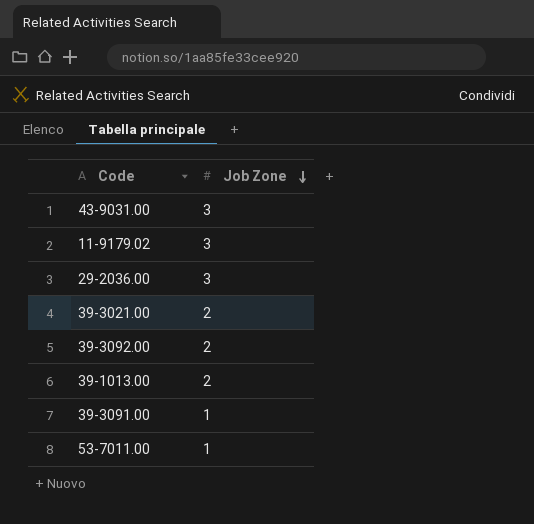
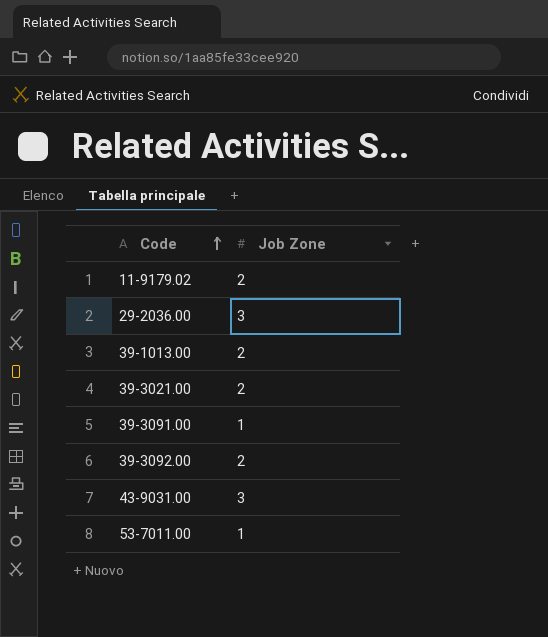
row order: Job Zone descending -> Code ascending
11-9179.02 | Job Zone: 3 -> 2

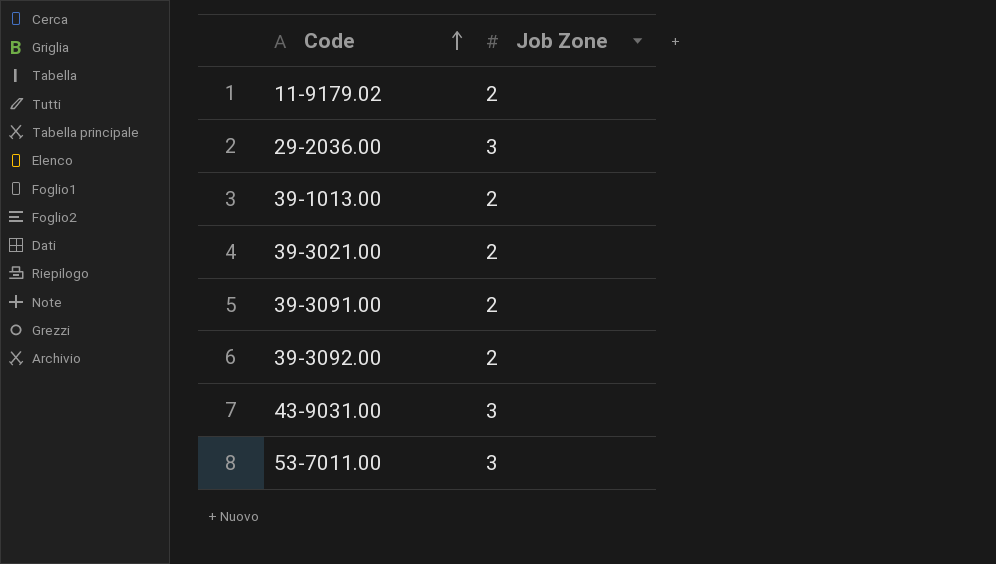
39-3091.00 | Job Zone: 1 -> 2
53-7011.00 | Job Zone: 1 -> 3

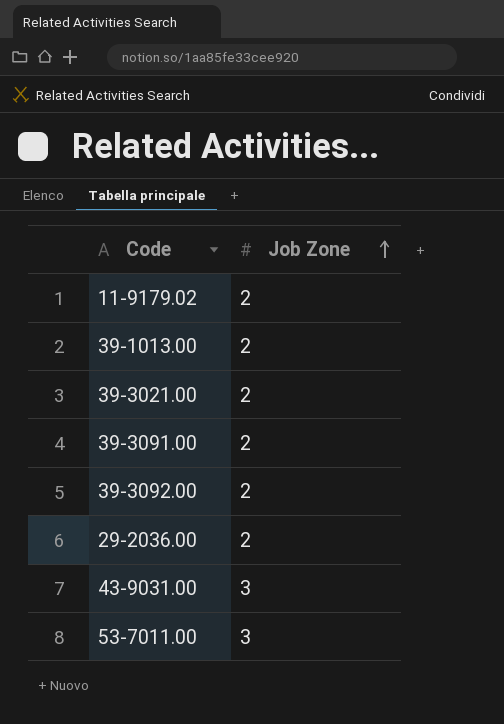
row order: Code ascending -> Job Zone ascending
29-2036.00 | Job Zone: 3 -> 2

